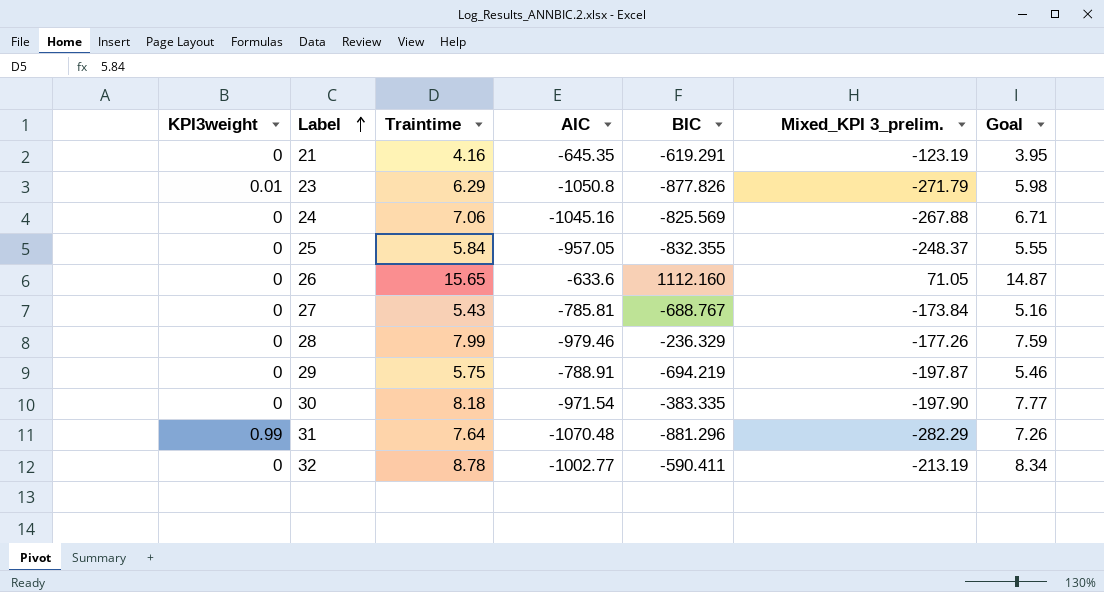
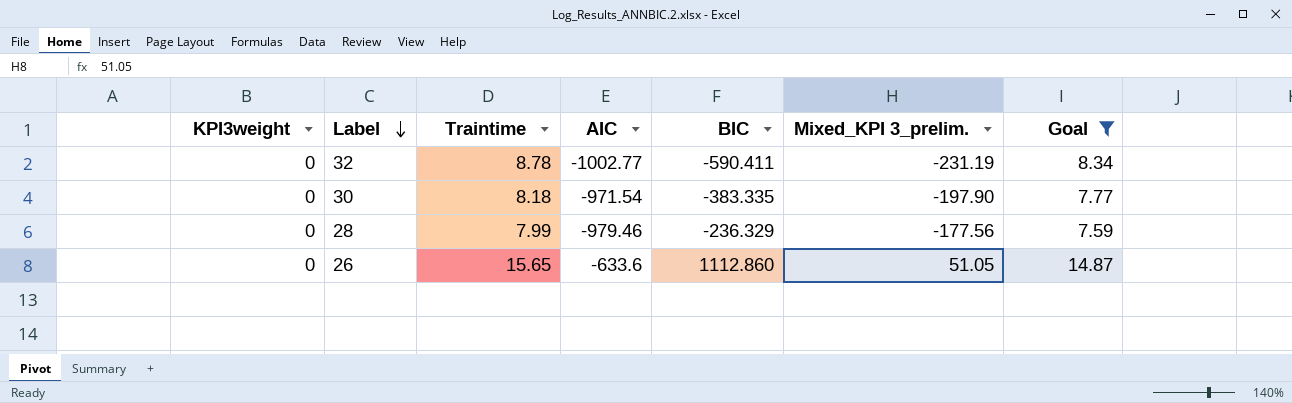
filter: none -> Goal >= 7.59
row order: Label ascending -> Label descending
32 | Mixed_KPI 3_prelim.: -213.19 -> -231.19
28 | Mixed_KPI 3_prelim.: -177.26 -> -177.56
26 | BIC: 1112.160 -> 1112.860
26 | Mixed_KPI 3_prelim.: 71.05 -> 51.05

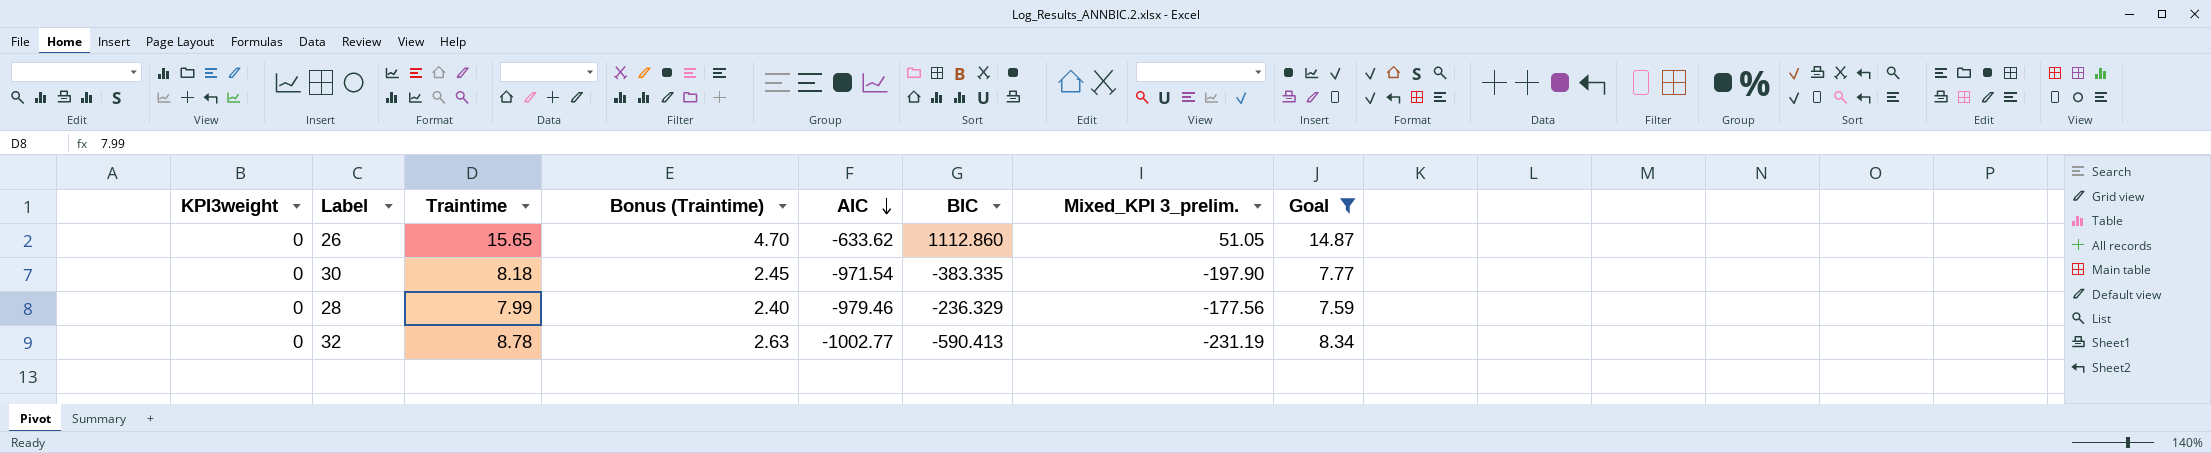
row order: Label descending -> AIC descending
column Bonus (Traintime) | formula: none -> [Traintime] * 0.3
26 | AIC: -633.6 -> -633.62
32 | BIC: -590.411 -> -590.413

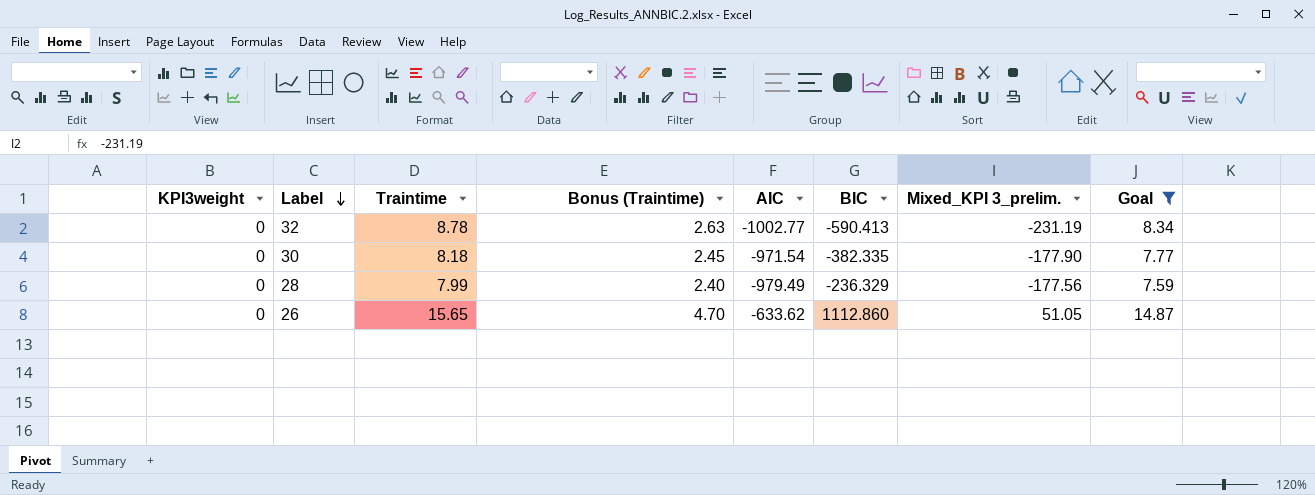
row order: AIC descending -> Label descending
30 | BIC: -383.335 -> -382.335
30 | Mixed_KPI 3_prelim.: -197.90 -> -177.90
28 | AIC: -979.46 -> -979.49

